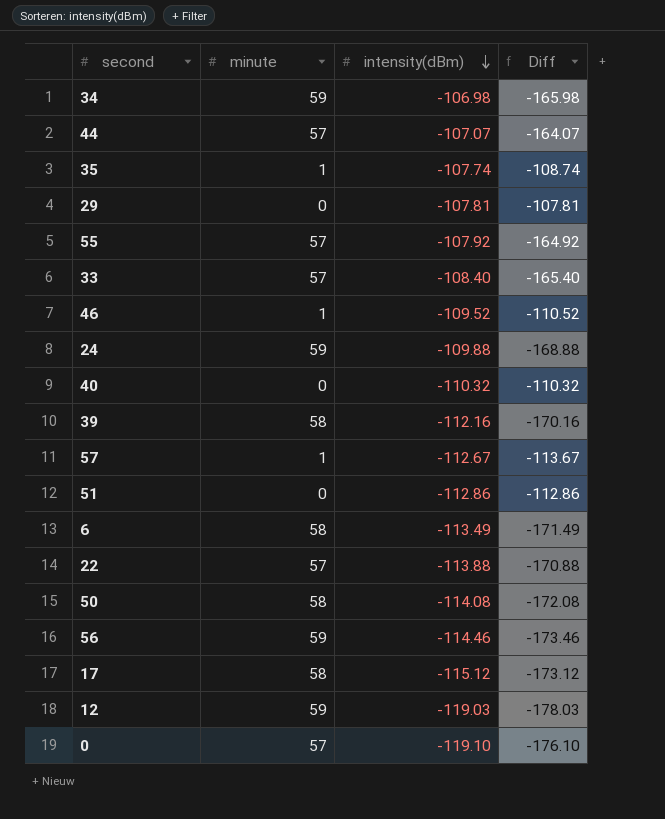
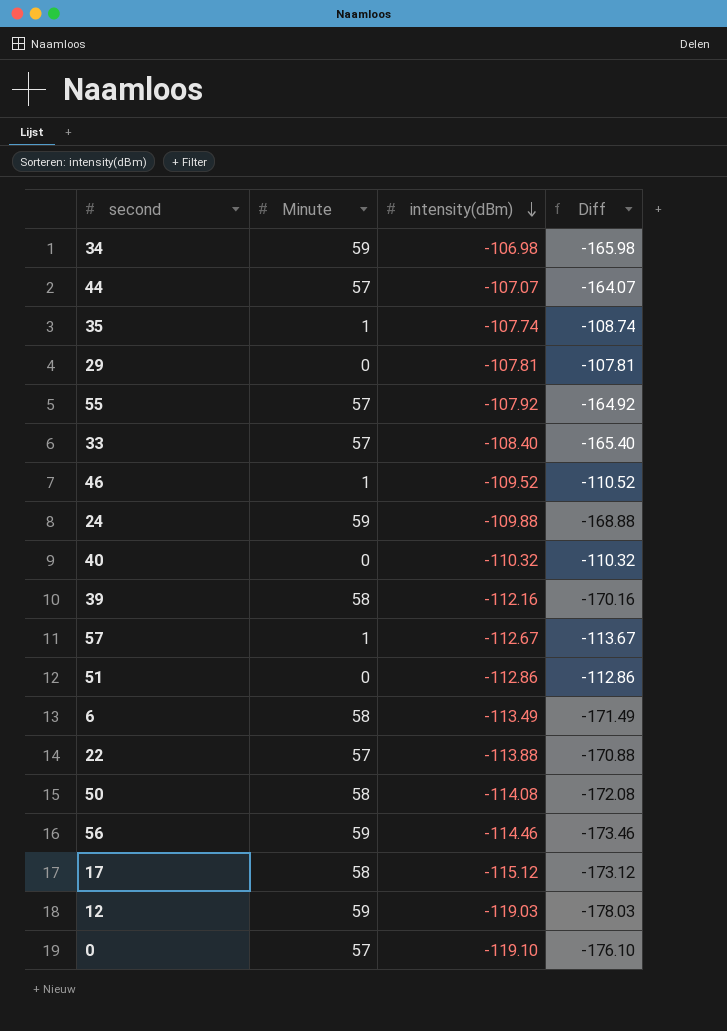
column name: minute -> Minute

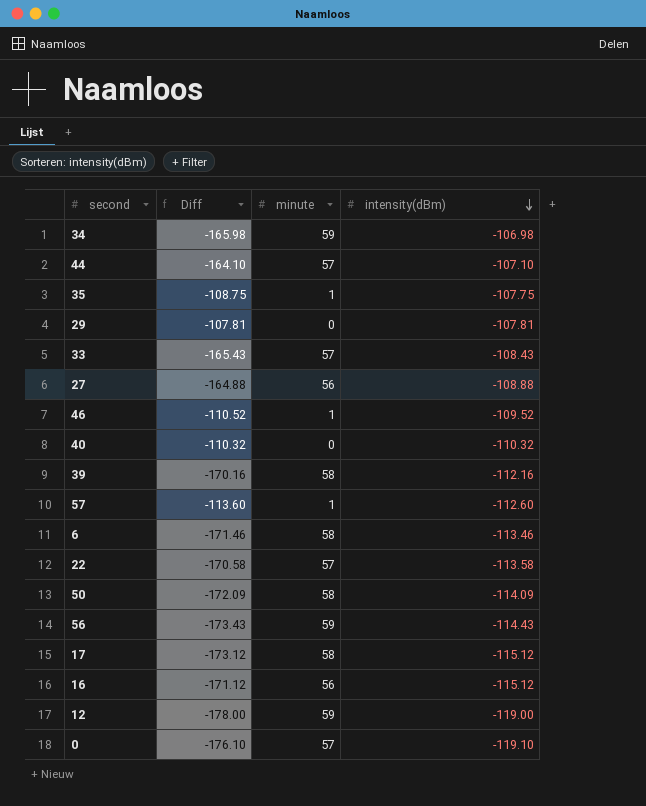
column Diff | position: 4 -> 2
column name: Minute -> minute
row 55: 57 | -107.92 | -164.92 -> none
row 24: 59 | -109.88 | -168.88 -> none
row 51: 0 | -112.86 | -112.86 -> none
44 | Diff: -164.07 -> -164.10
44 | intensity(dBm): -107.07 -> -107.10
35 | Diff: -108.74 -> -108.75
35 | intensity(dBm): -107.74 -> -107.75
33 | Diff: -165.40 -> -165.43
33 | intensity(dBm): -108.40 -> -108.43
row 27: none -> -164.88 | 56 | -108.88
57 | Diff: -113.67 -> -113.60
57 | intensity(dBm): -112.67 -> -112.60
6 | Diff: -171.49 -> -171.46
6 | intensity(dBm): -113.49 -> -113.46
22 | Diff: -170.88 -> -170.58
22 | intensity(dBm): -113.88 -> -113.58
50 | Diff: -172.08 -> -172.09
50 | intensity(dBm): -114.08 -> -114.09
56 | Diff: -173.46 -> -173.43
56 | intensity(dBm): -114.46 -> -114.43
row 16: none -> -171.12 | 56 | -115.12
12 | Diff: -178.03 -> -178.00
12 | intensity(dBm): -119.03 -> -119.00

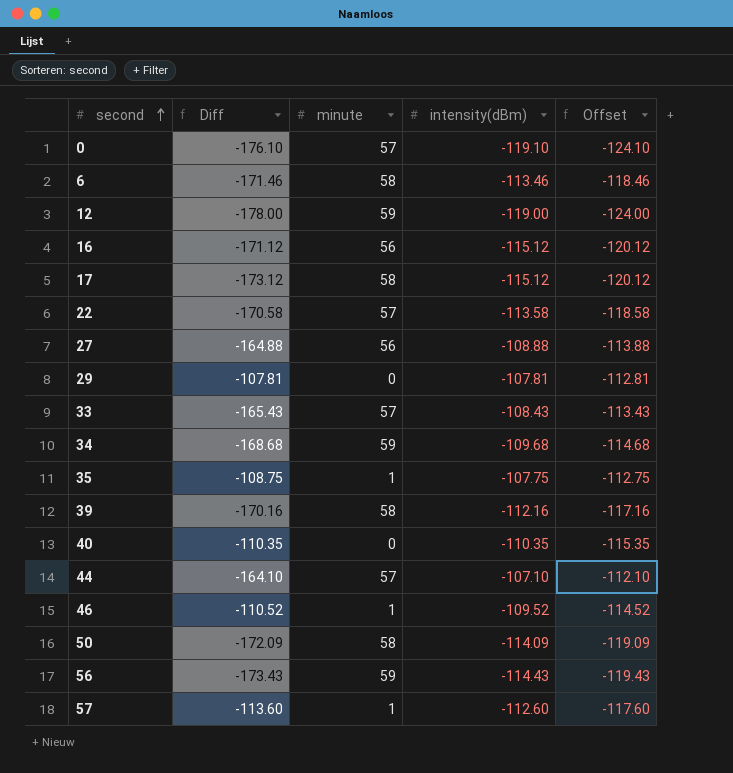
row order: intensity(dBm) descending -> second ascending
column Offset | formula: none -> [intensity(dBm)] - 5
34 | Diff: -165.98 -> -168.68
34 | intensity(dBm): -106.98 -> -109.68
40 | Diff: -110.32 -> -110.35
40 | intensity(dBm): -110.32 -> -110.35

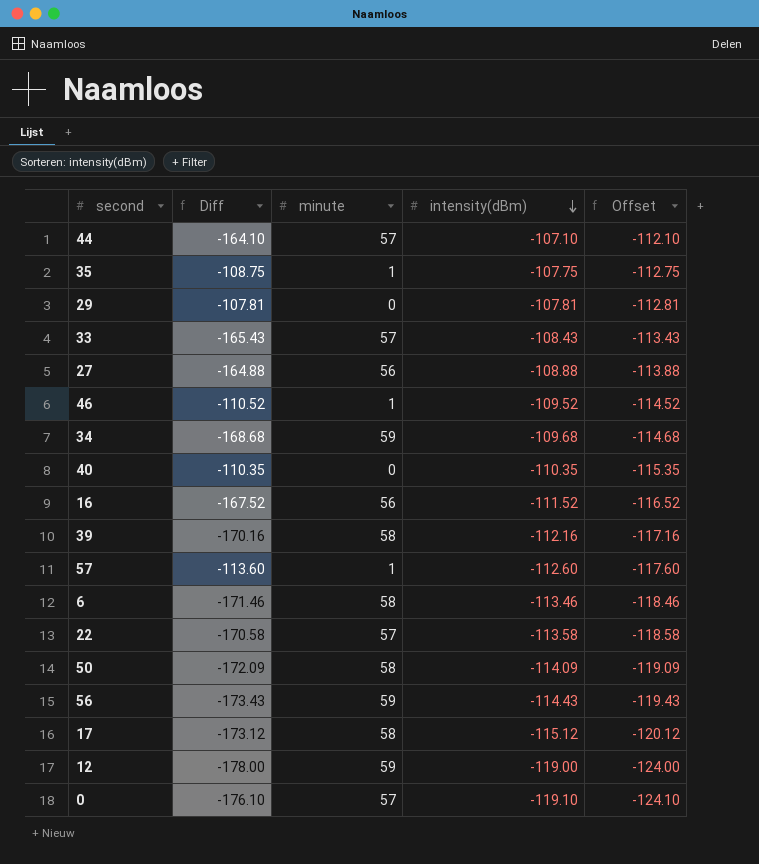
row order: second ascending -> intensity(dBm) descending
16 | Diff: -171.12 -> -167.52
16 | intensity(dBm): -115.12 -> -111.52
16 | Offset: -120.12 -> -116.52

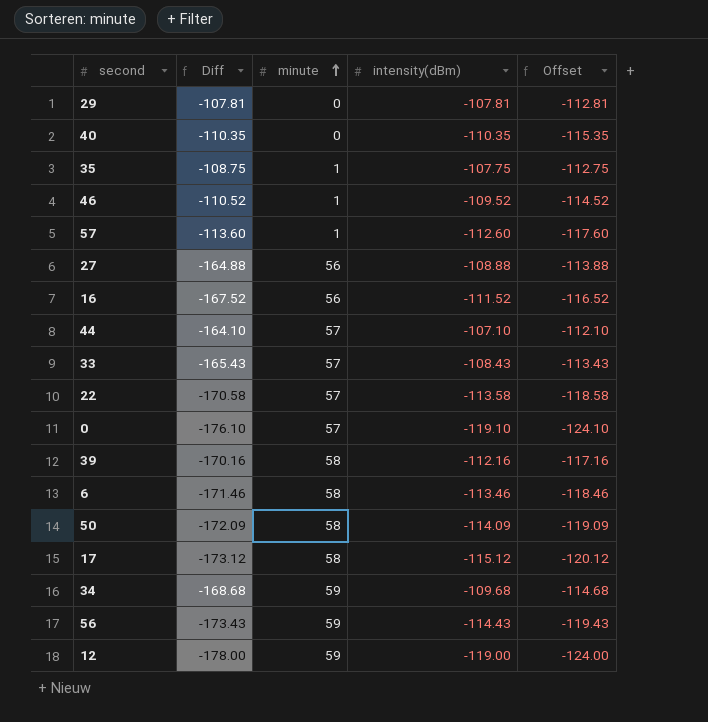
row order: intensity(dBm) descending -> minute ascending

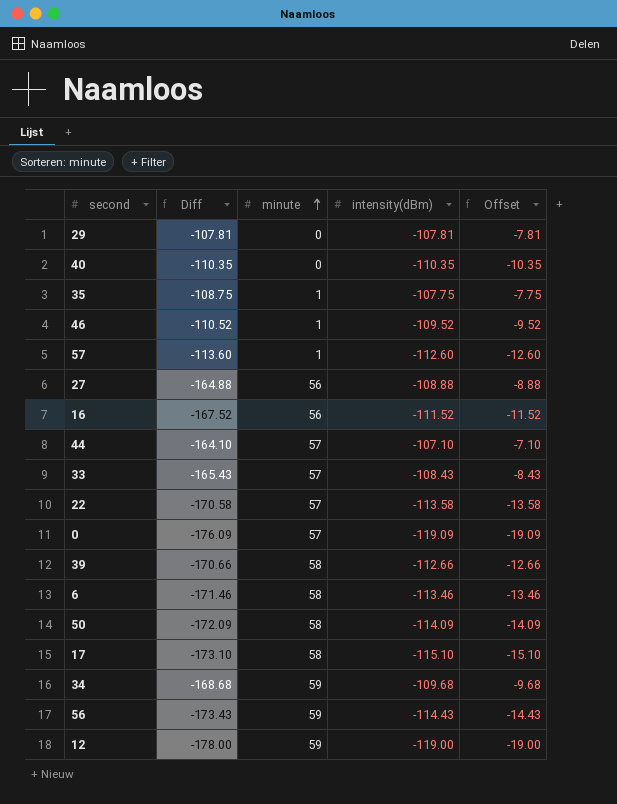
column Offset | formula: [intensity(dBm)] - 5 -> [intensity(dBm)] + 100
0 | Diff: -176.10 -> -176.09
0 | intensity(dBm): -119.10 -> -119.09
39 | Diff: -170.16 -> -170.66
39 | intensity(dBm): -112.16 -> -112.66
17 | Diff: -173.12 -> -173.10
17 | intensity(dBm): -115.12 -> -115.10

